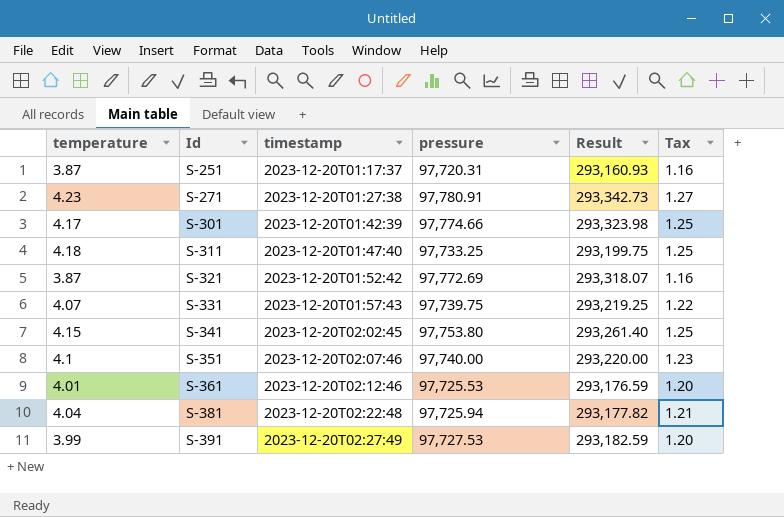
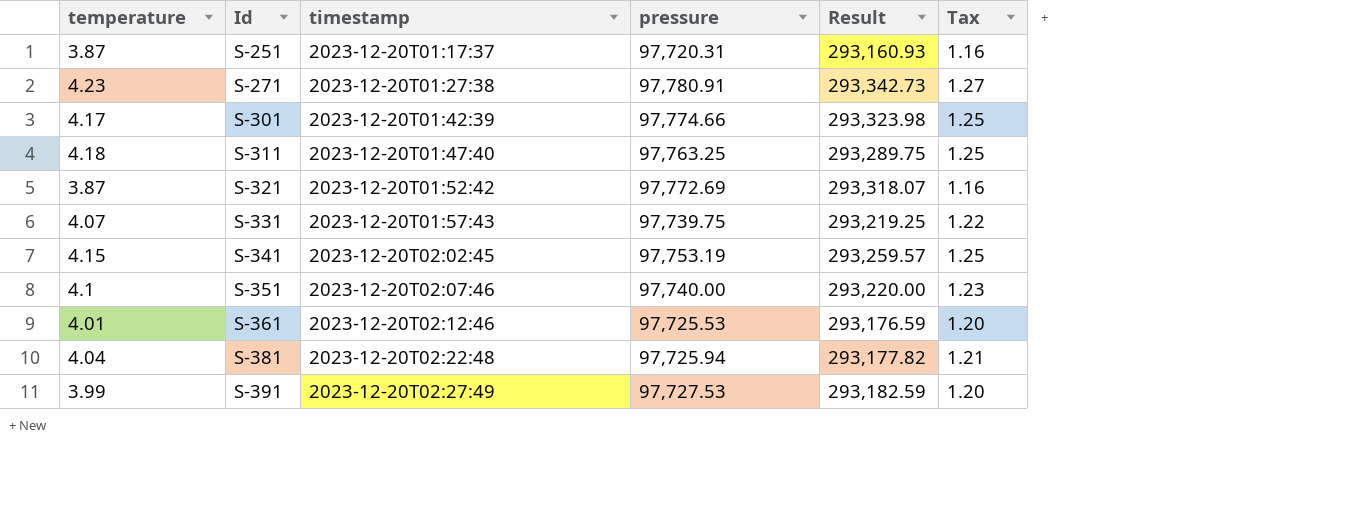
S-311 | pressure: 97,733.25 -> 97,763.25
S-311 | Result: 293,199.75 -> 293,289.75
S-341 | pressure: 97,753.80 -> 97,753.19
S-341 | Result: 293,261.40 -> 293,259.57

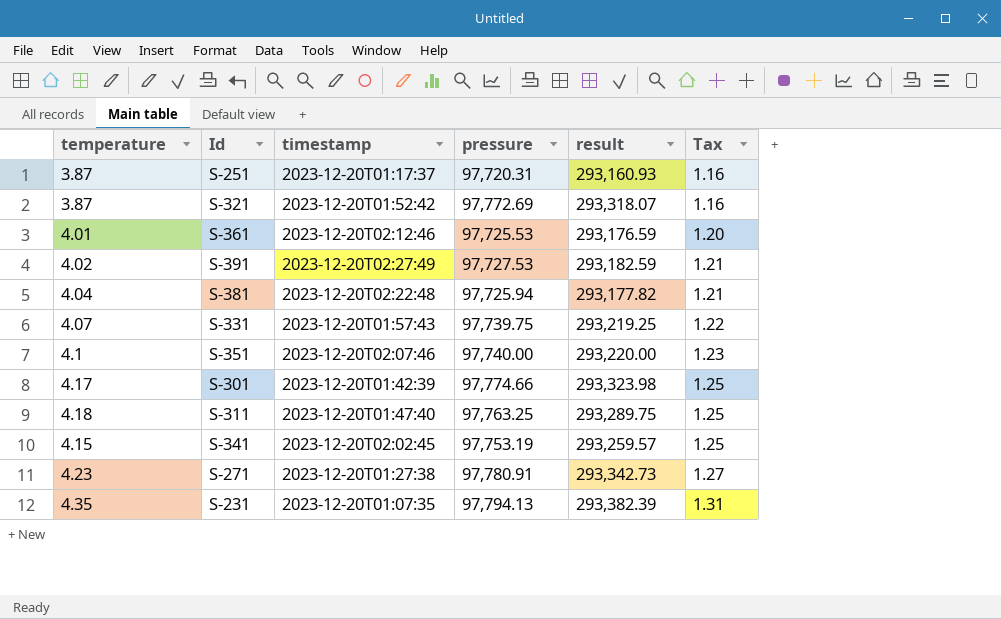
row order: Id ascending -> Tax ascending
column name: Result -> result
S-391 | temperature: 3.99 -> 4.02
S-391 | Tax: 1.20 -> 1.21
row S-231: none -> 4.35 | 2023-12-20T01:07:35 | 97,794.13 | 293,382.39 | 1.31

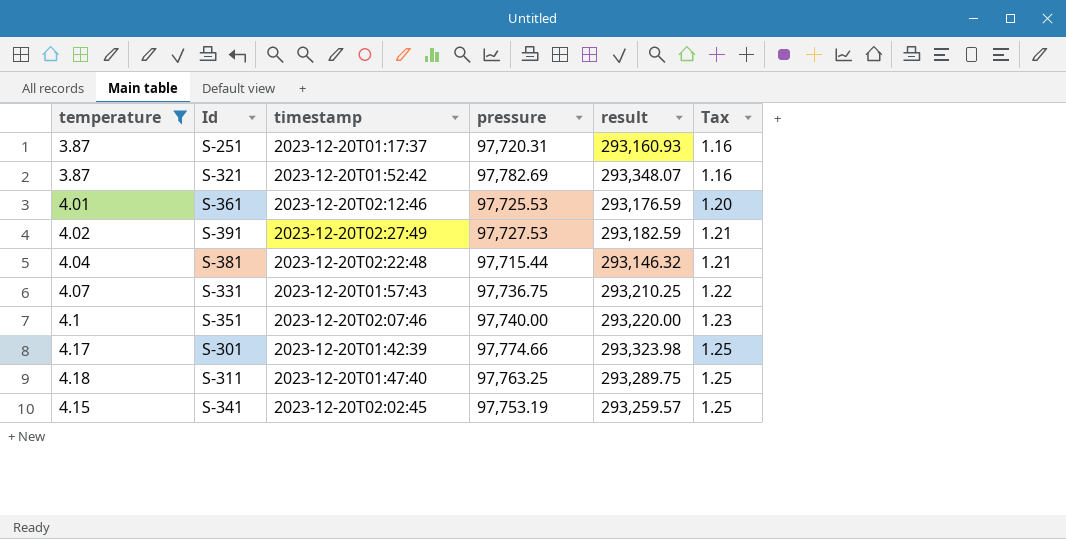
filter: none -> temperature <= 4.18
S-321 | pressure: 97,772.69 -> 97,782.69
S-321 | result: 293,318.07 -> 293,348.07
S-381 | pressure: 97,725.94 -> 97,715.44
S-381 | result: 293,177.82 -> 293,146.32
S-331 | pressure: 97,739.75 -> 97,736.75
S-331 | result: 293,219.25 -> 293,210.25

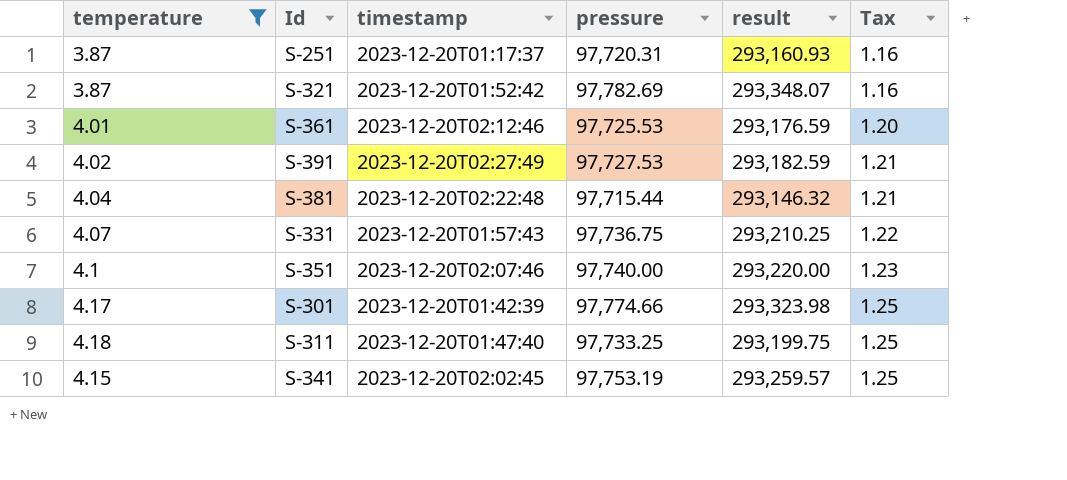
S-311 | pressure: 97,763.25 -> 97,733.25
S-311 | result: 293,289.75 -> 293,199.75

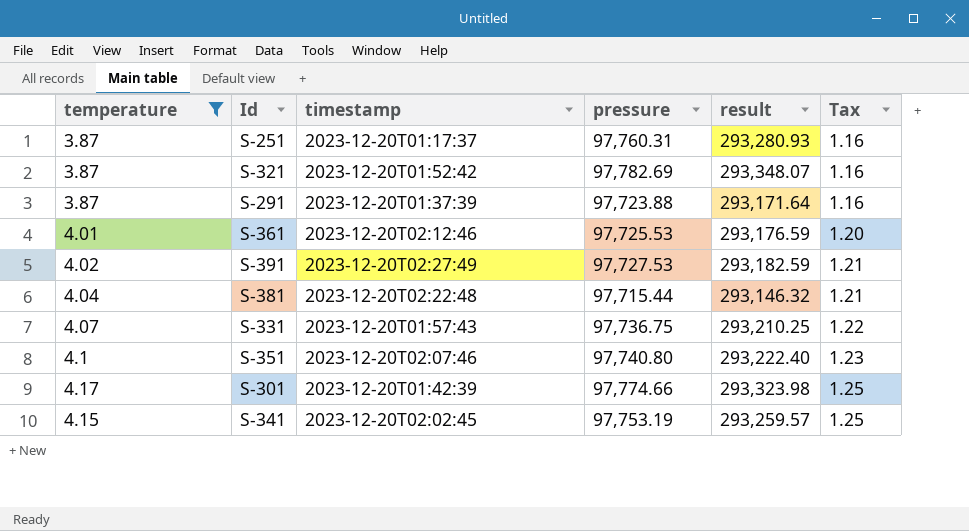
row S-311: 4.18 | 2023-12-20T01:47:40 | 97,733.25 | 293,199.75 | 1.25 -> none
S-251 | pressure: 97,720.31 -> 97,760.31
S-251 | result: 293,160.93 -> 293,280.93
row S-291: none -> 3.87 | 2023-12-20T01:37:39 | 97,723.88 | 293,171.64 | 1.16
S-351 | pressure: 97,740.00 -> 97,740.80
S-351 | result: 293,220.00 -> 293,222.40

